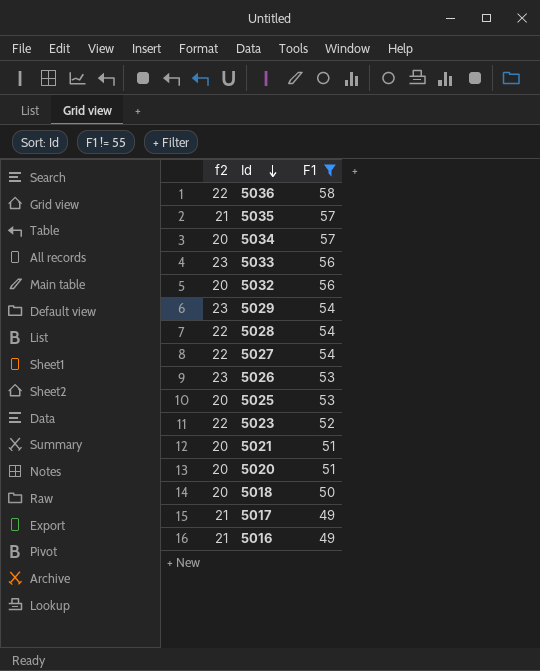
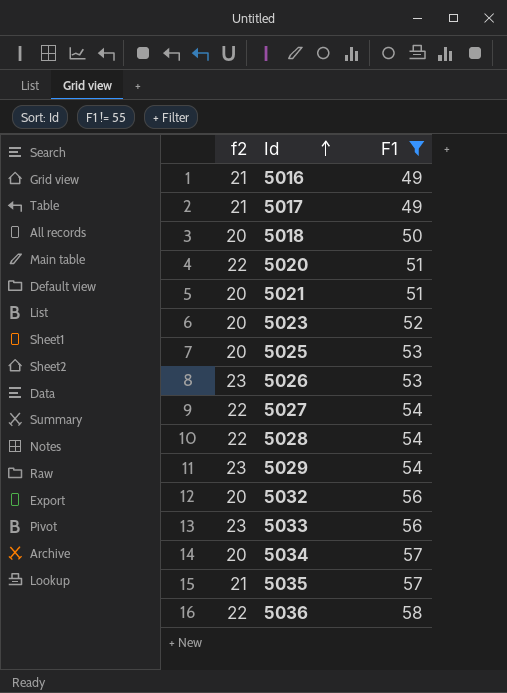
row order: Id descending -> Id ascending
5020 | f2: 20 -> 22
5023 | f2: 22 -> 20

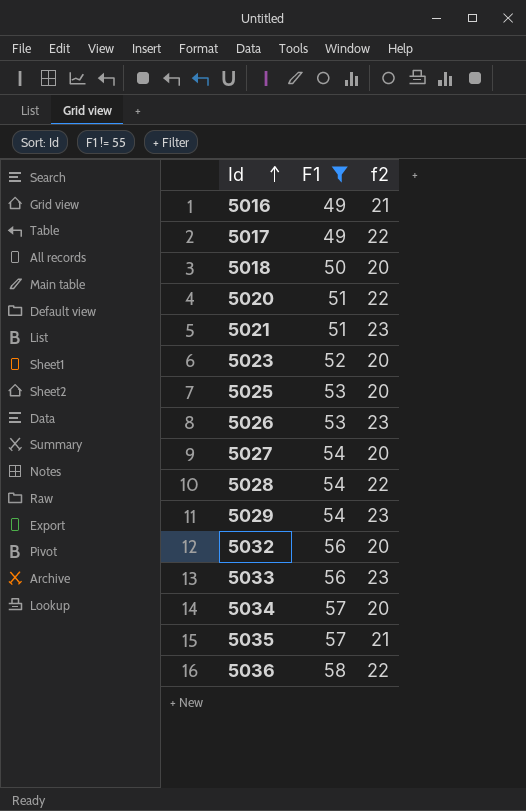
column f2 | position: 1 -> 3
5017 | f2: 21 -> 22
5021 | f2: 20 -> 23
5027 | f2: 22 -> 20

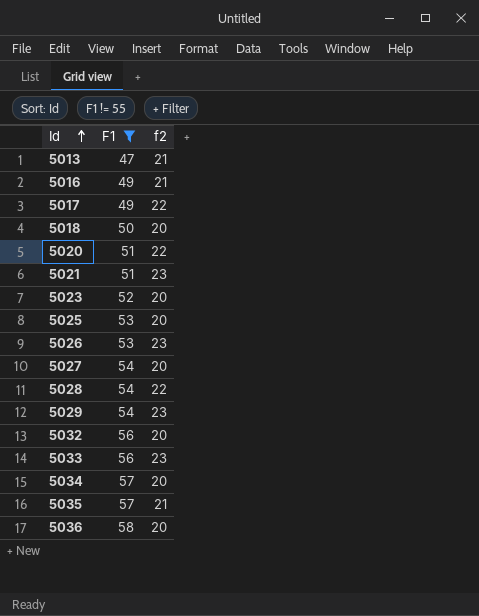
row 5013: none -> 47 | 21
5036 | f2: 22 -> 20

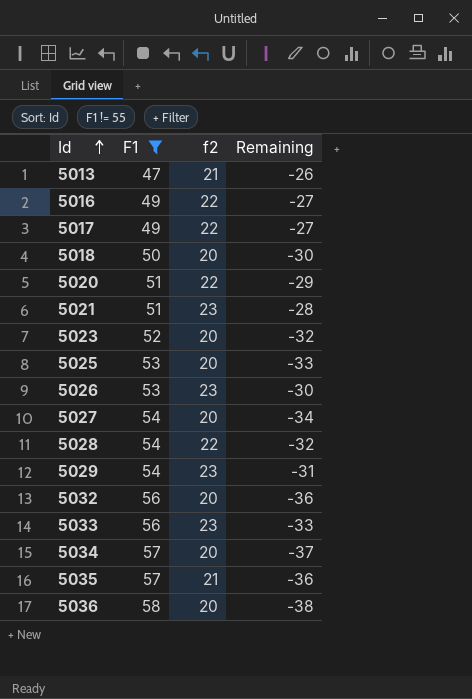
column Remaining | formula: none -> [f2] - [F1]
5016 | f2: 21 -> 22

